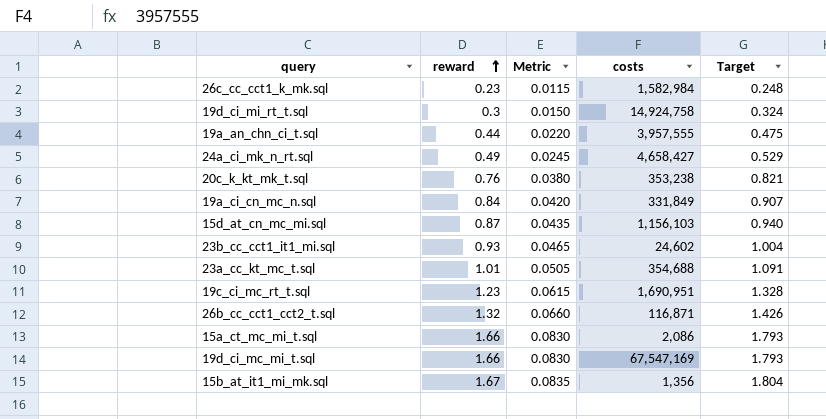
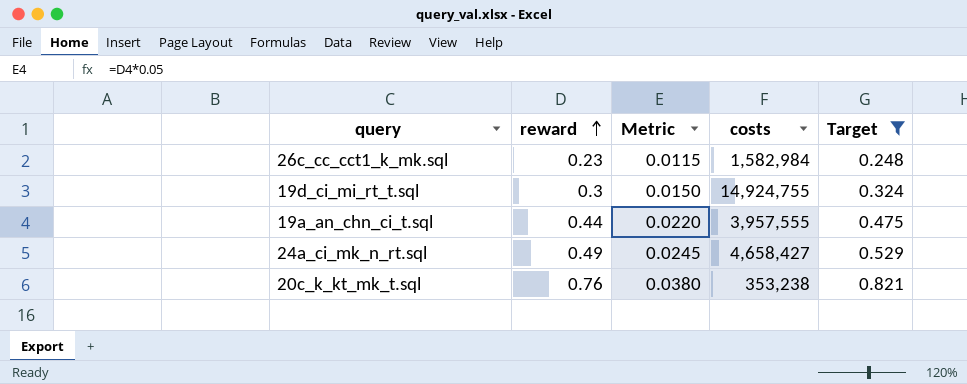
filter: none -> Target <= 0.821
19d_ci_mi_rt_t.sql | costs: 14,924,758 -> 14,924,755

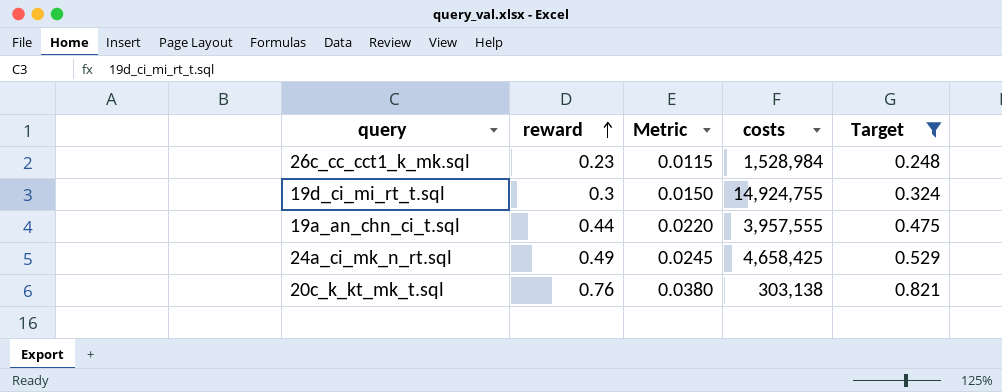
26c_cc_cct1_k_mk.sql | costs: 1,582,984 -> 1,528,984
24a_ci_mk_n_rt.sql | costs: 4,658,427 -> 4,658,425
20c_k_kt_mk_t.sql | costs: 353,238 -> 303,138

